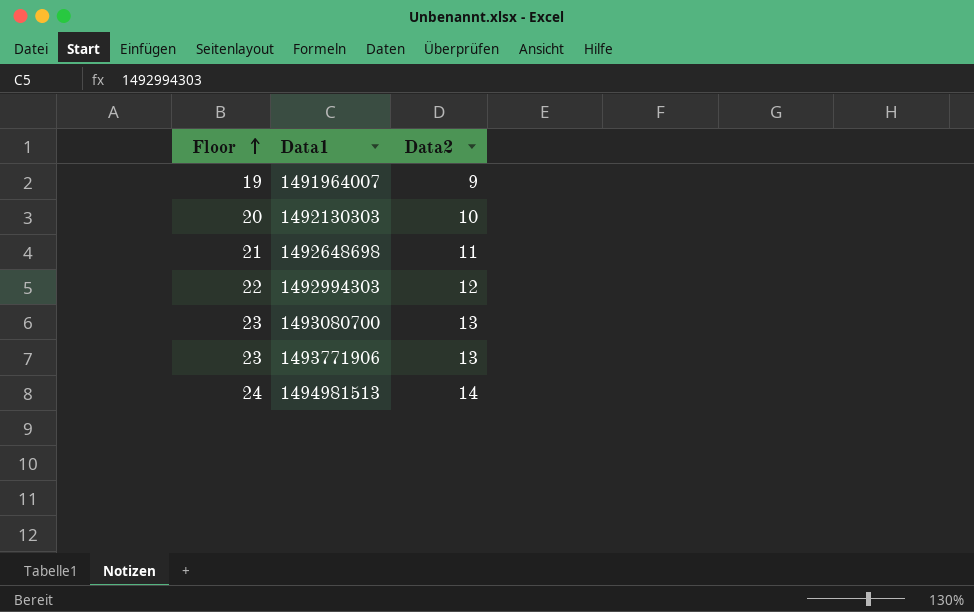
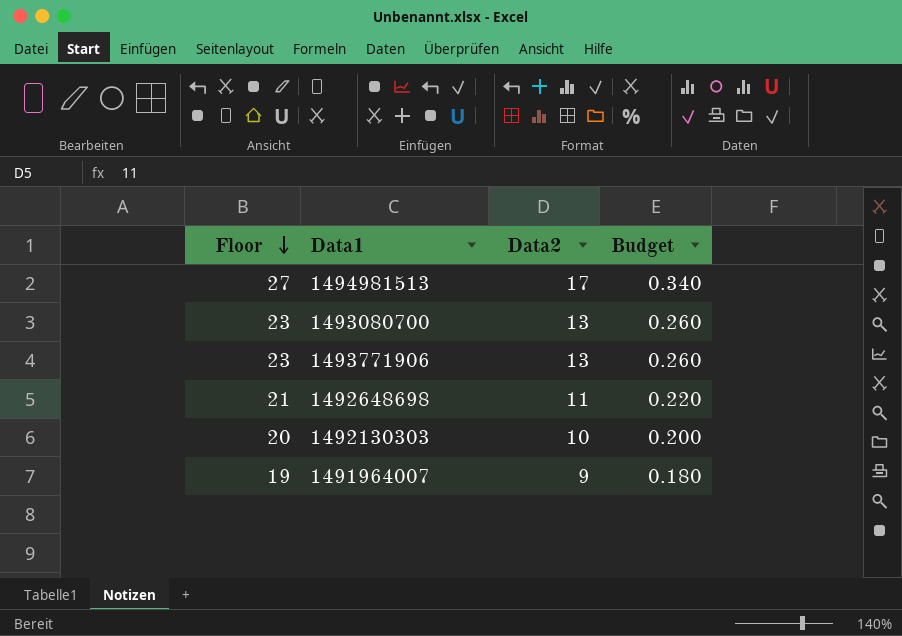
row order: Floor ascending -> Floor descending
column Budget | formula: none -> [Data2] * 0.02
row 1492994303: 22 | 12 -> none
1494981513 | Floor: 24 -> 27
1494981513 | Data2: 14 -> 17

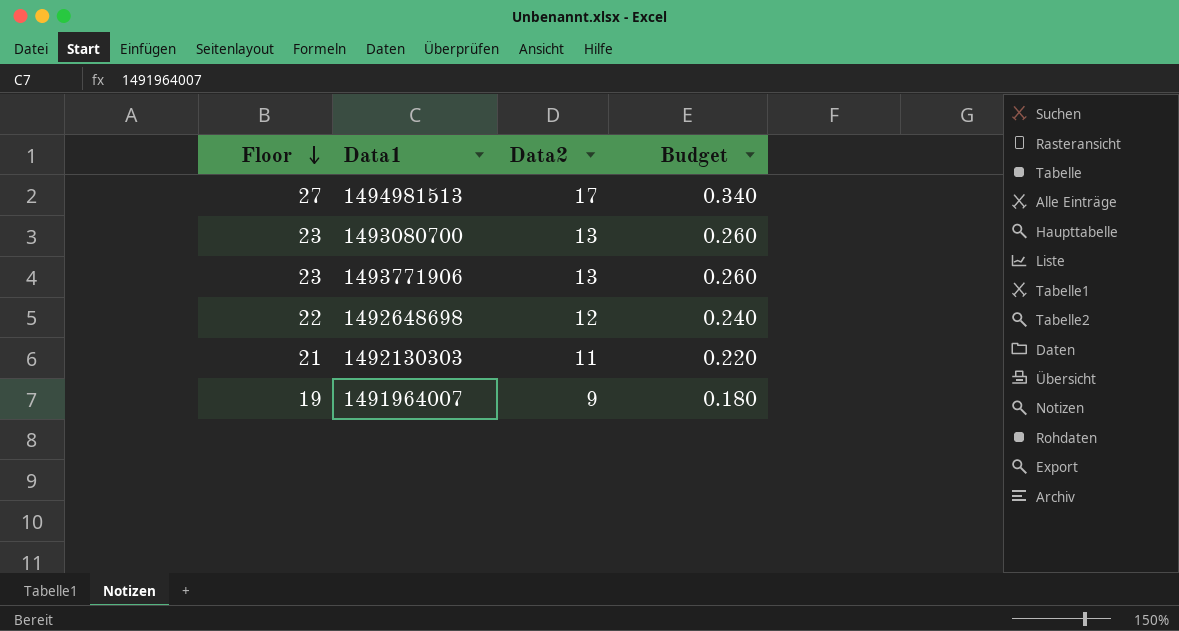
1492648698 | Floor: 21 -> 22
1492648698 | Data2: 11 -> 12
1492648698 | Budget: 0.220 -> 0.240
1492130303 | Floor: 20 -> 21
1492130303 | Data2: 10 -> 11
1492130303 | Budget: 0.200 -> 0.220

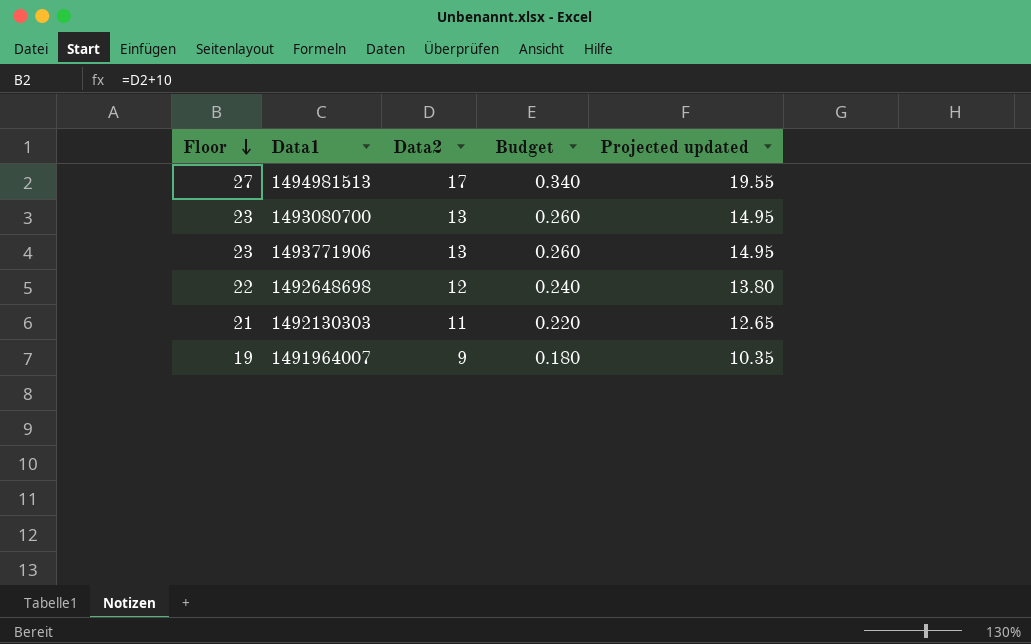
column Projected updated | formula: none -> [Data2] * 1.15

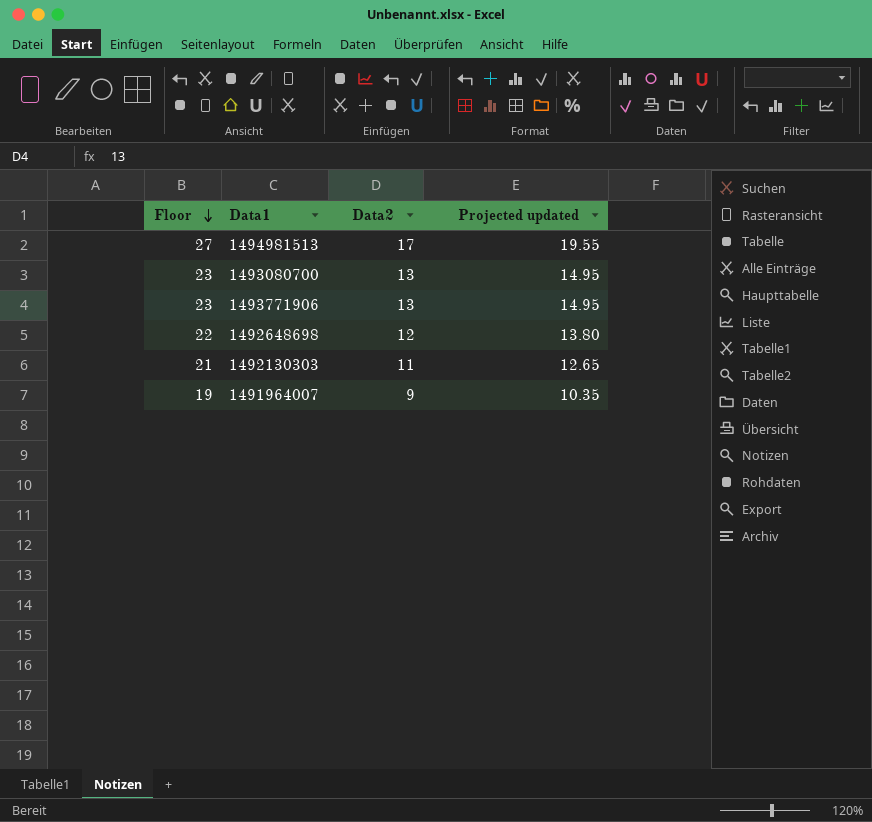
column Budget | formula: [Data2] * 0.02 -> none

